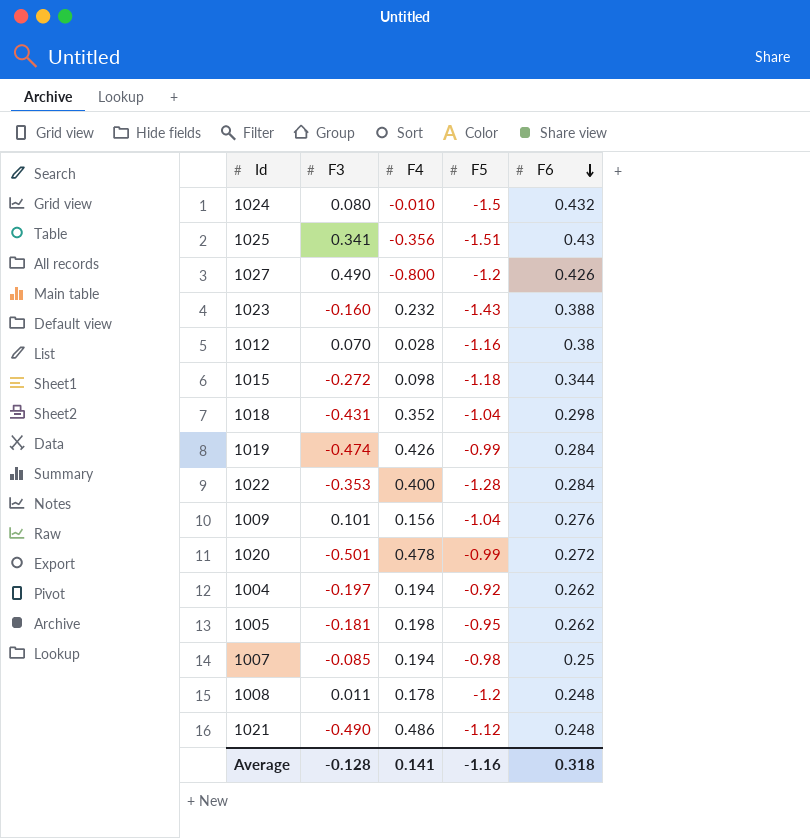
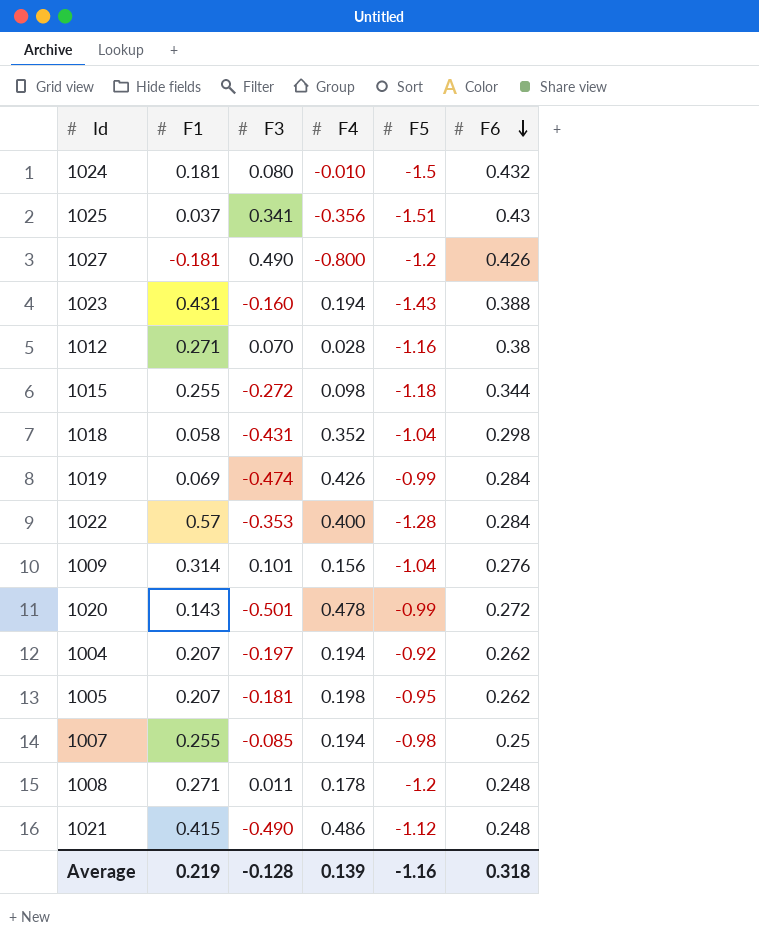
column F1 | position: none -> 2
1023 | F4: 0.232 -> 0.194
Average | F4: 0.141 -> 0.139

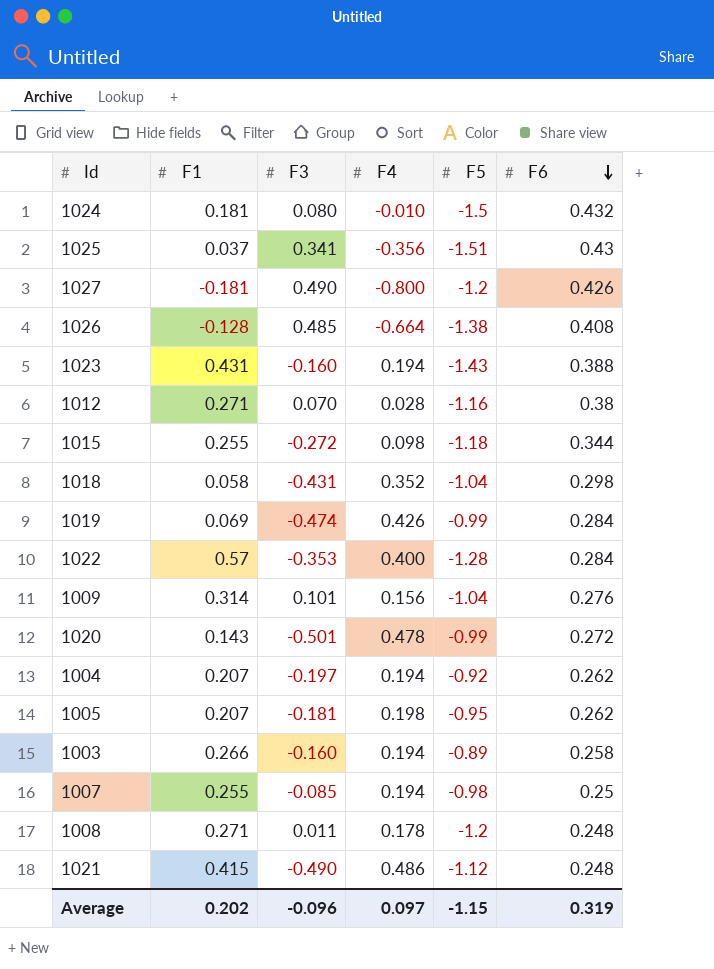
row 1026: none -> -0.128 | 0.485 | -0.664 | -1.38 | 0.408
row 1003: none -> 0.266 | -0.160 | 0.194 | -0.89 | 0.258
Average | F1: 0.219 -> 0.202
Average | F3: -0.128 -> -0.096
Average | F4: 0.139 -> 0.097
Average | F5: -1.16 -> -1.15
Average | F6: 0.318 -> 0.319

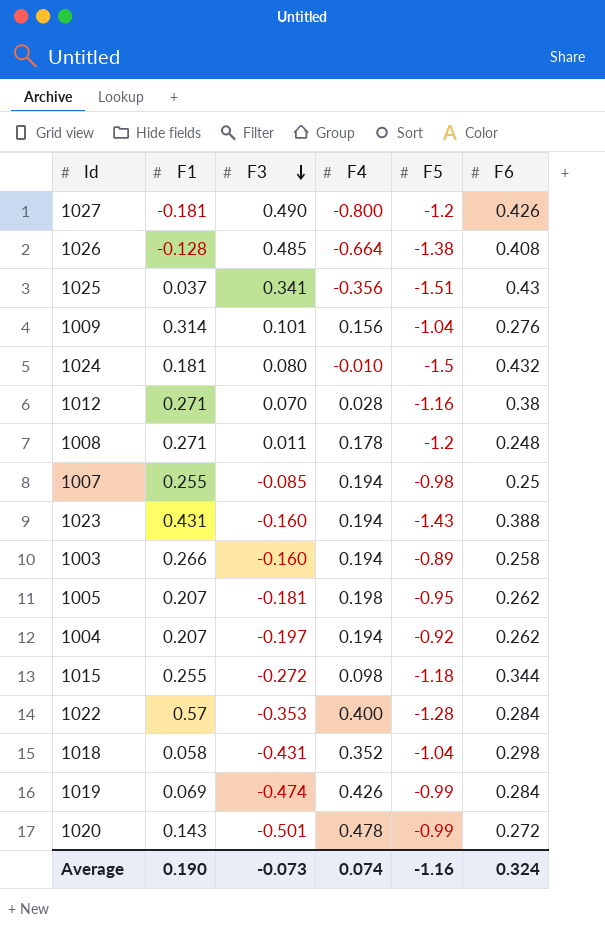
row order: F6 descending -> F3 descending
row 1021: 0.415 | -0.490 | 0.486 | -1.12 | 0.248 -> none
Average | F1: 0.202 -> 0.190
Average | F3: -0.096 -> -0.073
Average | F4: 0.097 -> 0.074
Average | F5: -1.15 -> -1.16
Average | F6: 0.319 -> 0.324

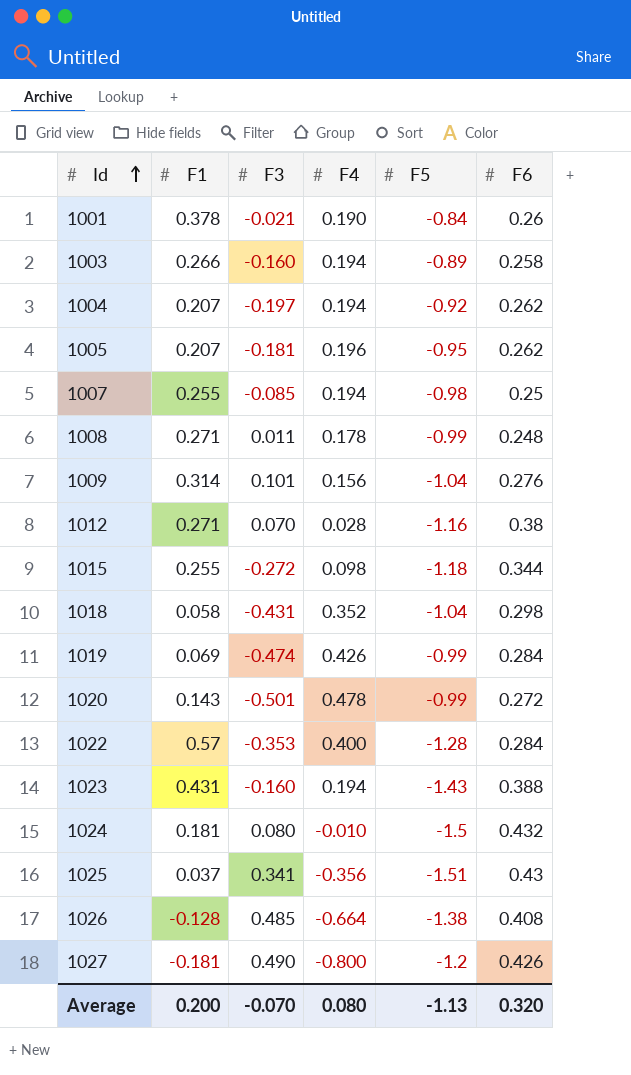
row order: F3 descending -> Id ascending
row 1001: none -> 0.378 | -0.021 | 0.190 | -0.84 | 0.26
1005 | F4: 0.198 -> 0.196
1008 | F5: -1.2 -> -0.99
Average | F1: 0.190 -> 0.200
Average | F3: -0.073 -> -0.070
Average | F4: 0.074 -> 0.080
Average | F5: -1.16 -> -1.13
Average | F6: 0.324 -> 0.320

